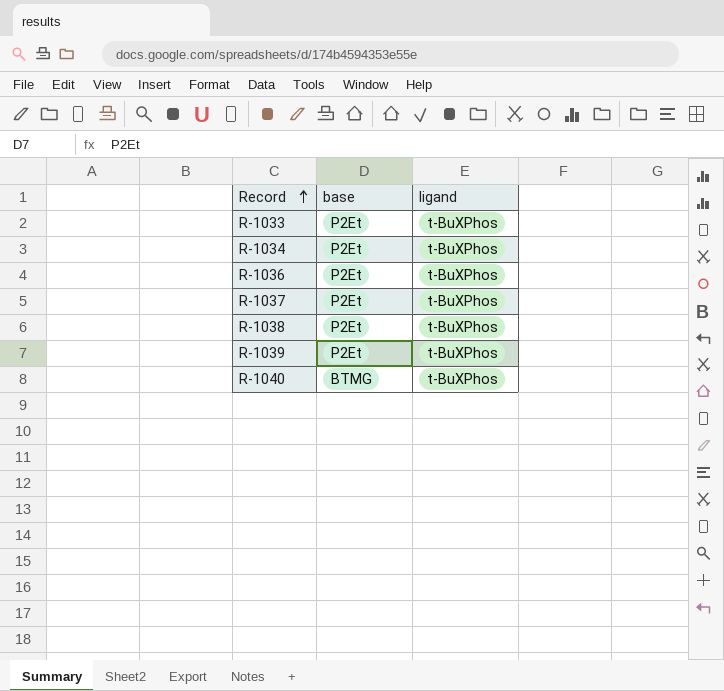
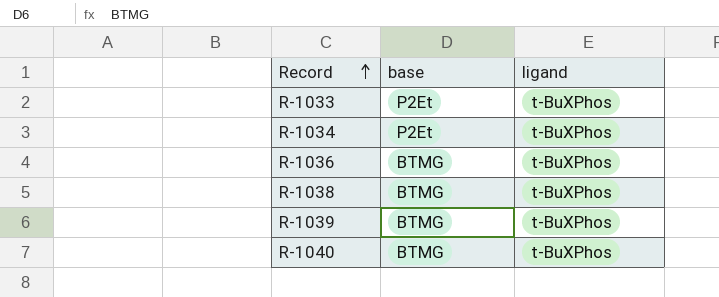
row R-1037: P2Et | t-BuXPhos -> none
R-1036 | base: P2Et -> BTMG
R-1038 | base: P2Et -> BTMG
R-1039 | base: P2Et -> BTMG

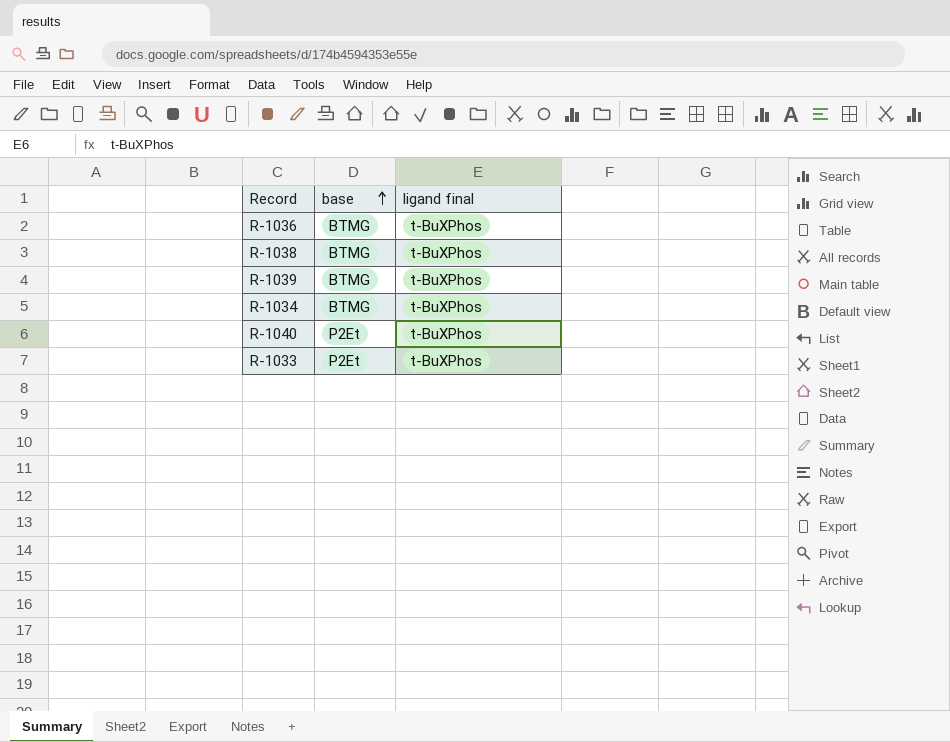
row order: Record ascending -> base ascending
column name: ligand -> ligand final
R-1034 | base: P2Et -> BTMG
R-1040 | base: BTMG -> P2Et

